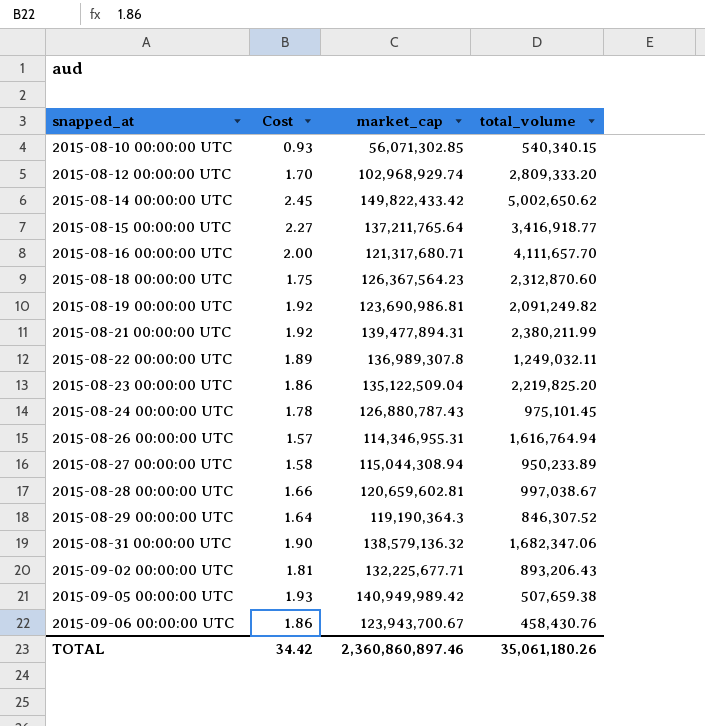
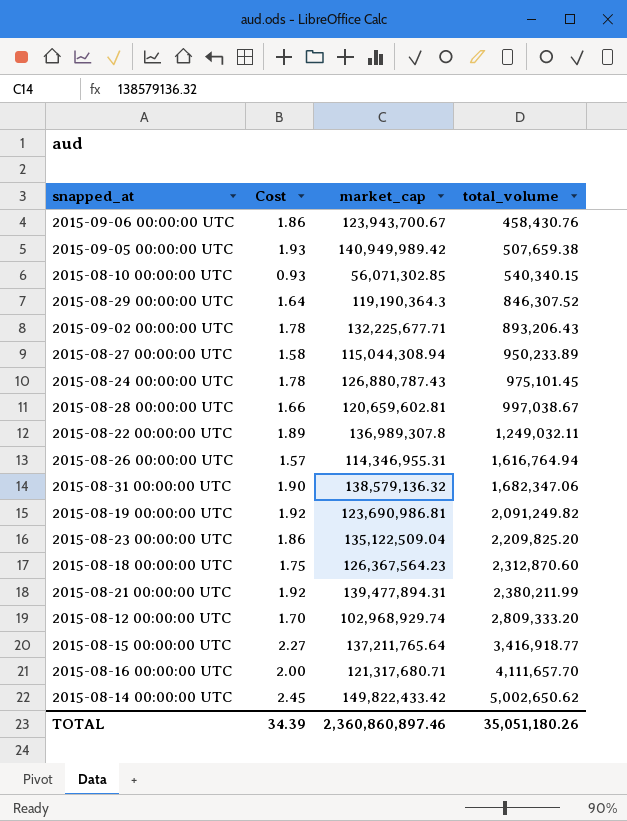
row order: snapped_at ascending -> total_volume ascending
2015-09-02 00:00:00 UTC | Cost: 1.81 -> 1.78
2015-08-23 00:00:00 UTC | total_volume: 2,219,825.20 -> 2,209,825.20
TOTAL | Cost: 34.42 -> 34.39
TOTAL | total_volume: 35,061,180.26 -> 35,051,180.26

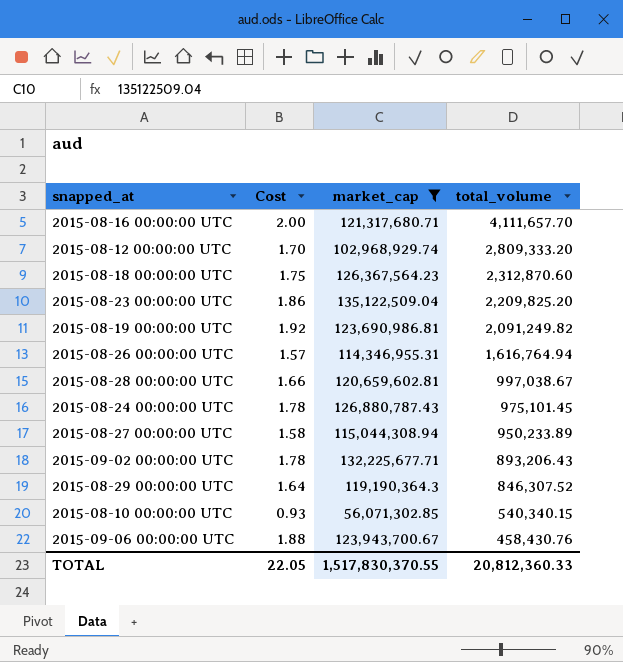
filter: none -> market_cap <= 135,122,509.04
row order: total_volume ascending -> total_volume descending
2015-09-06 00:00:00 UTC | Cost: 1.86 -> 1.88
TOTAL | Cost: 34.39 -> 22.05
TOTAL | market_cap: 2,360,860,897.46 -> 1,517,830,370.55
TOTAL | total_volume: 35,051,180.26 -> 20,812,360.33

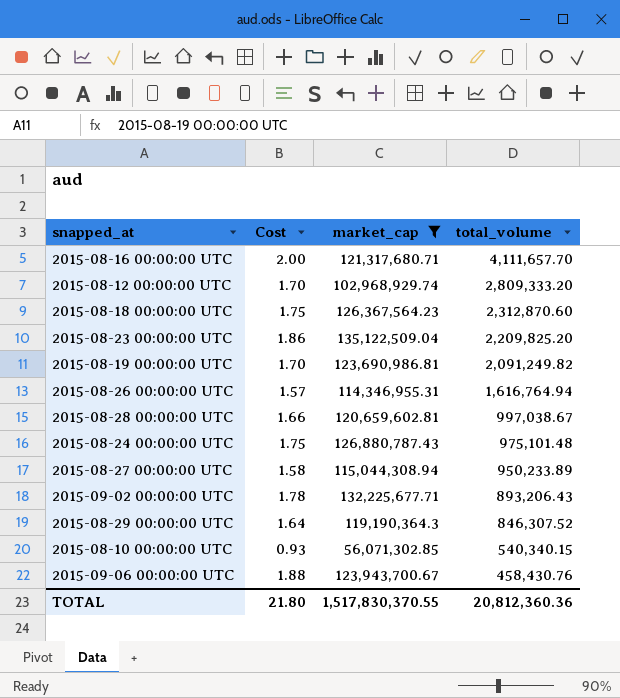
2015-08-19 00:00:00 UTC | Cost: 1.92 -> 1.70
2015-08-24 00:00:00 UTC | Cost: 1.78 -> 1.75
2015-08-24 00:00:00 UTC | total_volume: 975,101.45 -> 975,101.48
TOTAL | Cost: 22.05 -> 21.80
TOTAL | total_volume: 20,812,360.33 -> 20,812,360.36

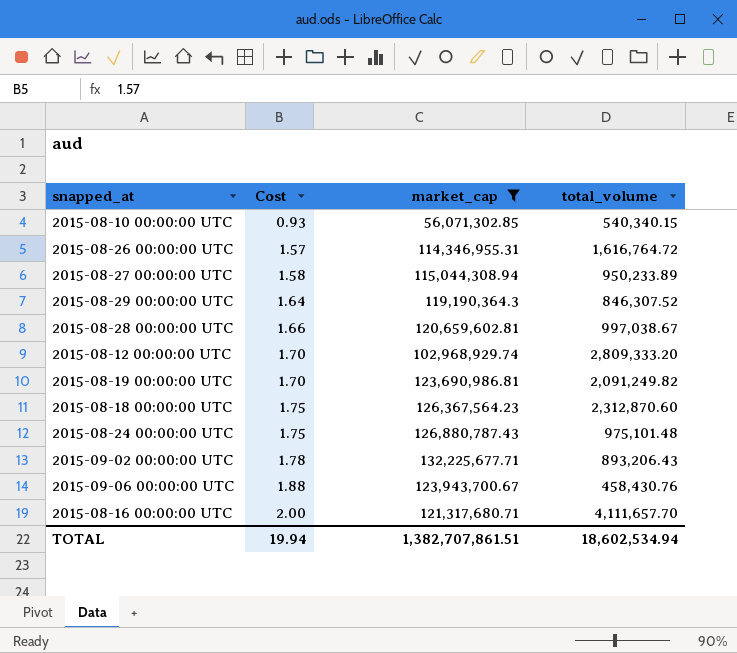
row order: total_volume descending -> Cost ascending
row 2015-08-23 00:00:00 UTC: 1.86 | 135,122,509.04 | 2,209,825.20 -> none
2015-08-26 00:00:00 UTC | total_volume: 1,616,764.94 -> 1,616,764.72
TOTAL | Cost: 21.80 -> 19.94
TOTAL | market_cap: 1,517,830,370.55 -> 1,382,707,861.51
TOTAL | total_volume: 20,812,360.36 -> 18,602,534.94

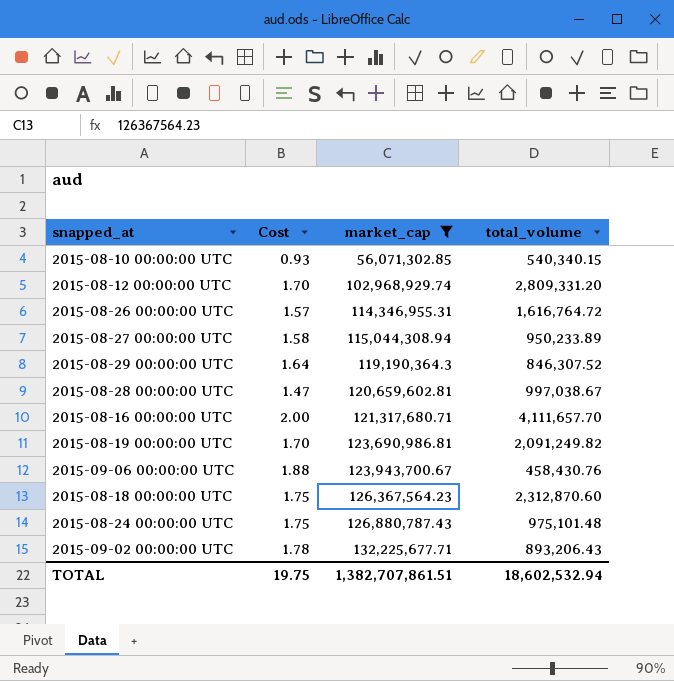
row order: Cost ascending -> market_cap ascending
2015-08-12 00:00:00 UTC | total_volume: 2,809,333.20 -> 2,809,331.20
2015-08-28 00:00:00 UTC | Cost: 1.66 -> 1.47
TOTAL | Cost: 19.94 -> 19.75
TOTAL | total_volume: 18,602,534.94 -> 18,602,532.94

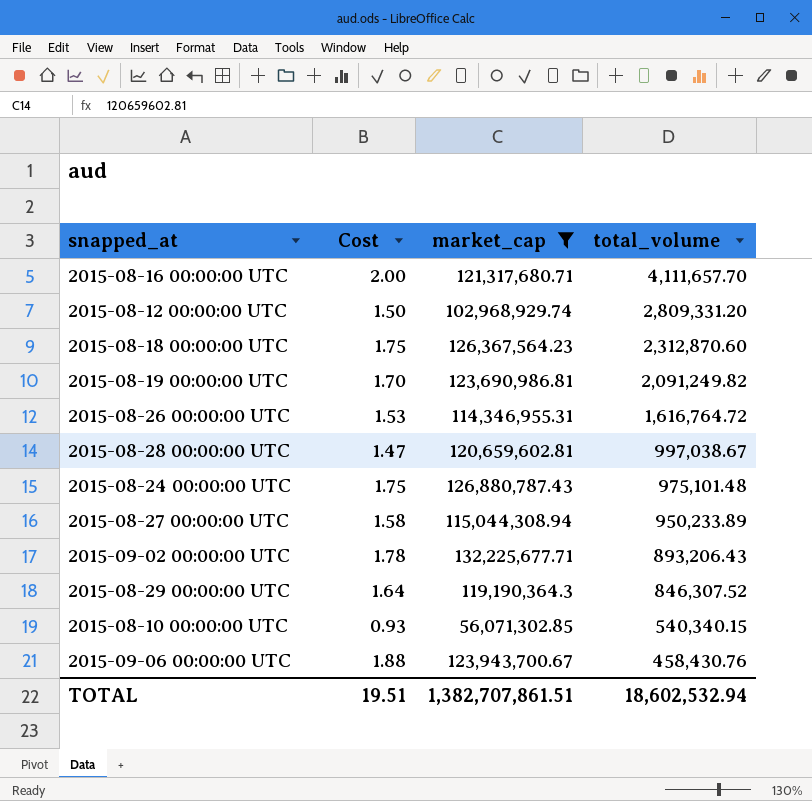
row order: market_cap ascending -> total_volume descending
2015-08-12 00:00:00 UTC | Cost: 1.70 -> 1.50
2015-08-26 00:00:00 UTC | Cost: 1.57 -> 1.53
TOTAL | Cost: 19.75 -> 19.51

